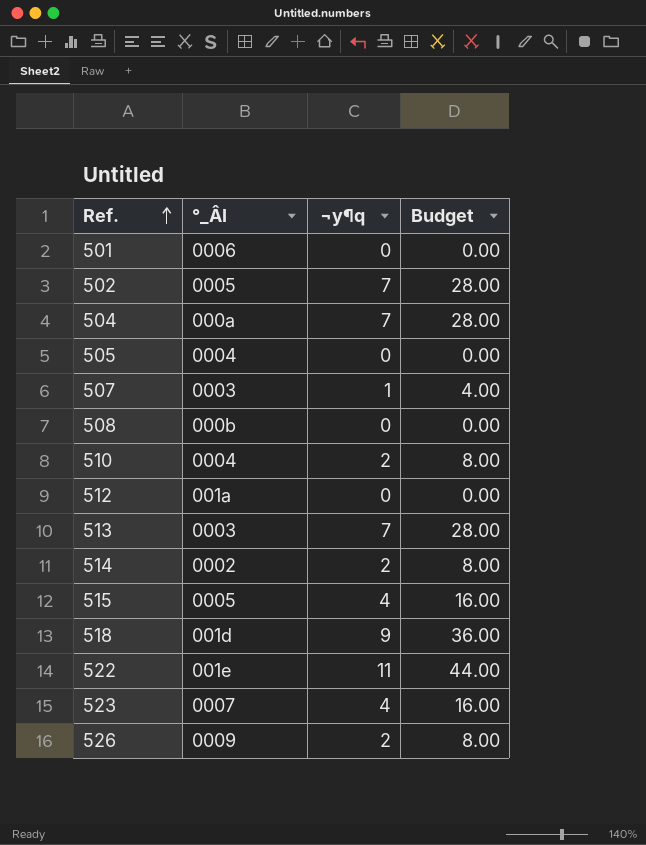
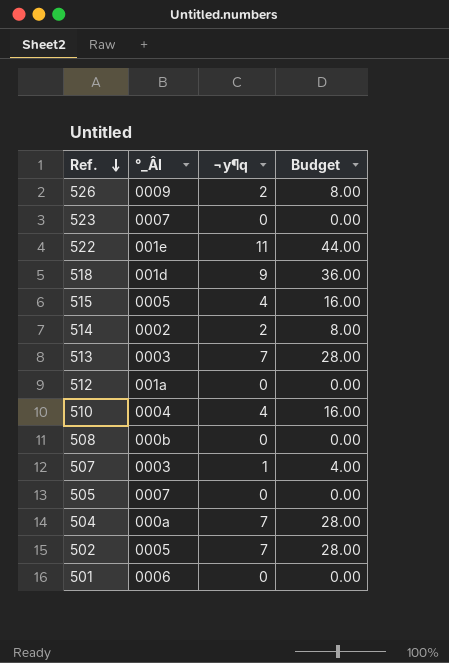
row order: Ref. ascending -> Ref. descending
523 | ¬y¶q: 4 -> 0
523 | Budget: 16.00 -> 0.00
510 | ¬y¶q: 2 -> 4
510 | Budget: 8.00 -> 16.00
505 | °_ÂI: 0004 -> 0007

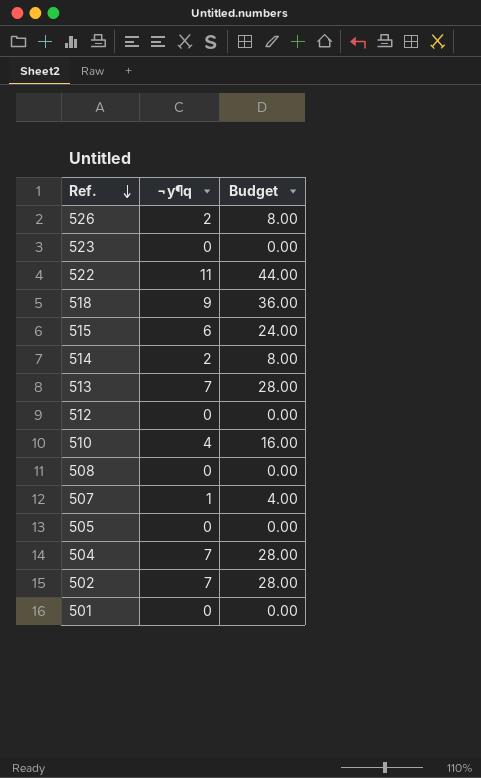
column °_ÂI | position: 2 -> none
515 | ¬y¶q: 4 -> 6
515 | Budget: 16.00 -> 24.00

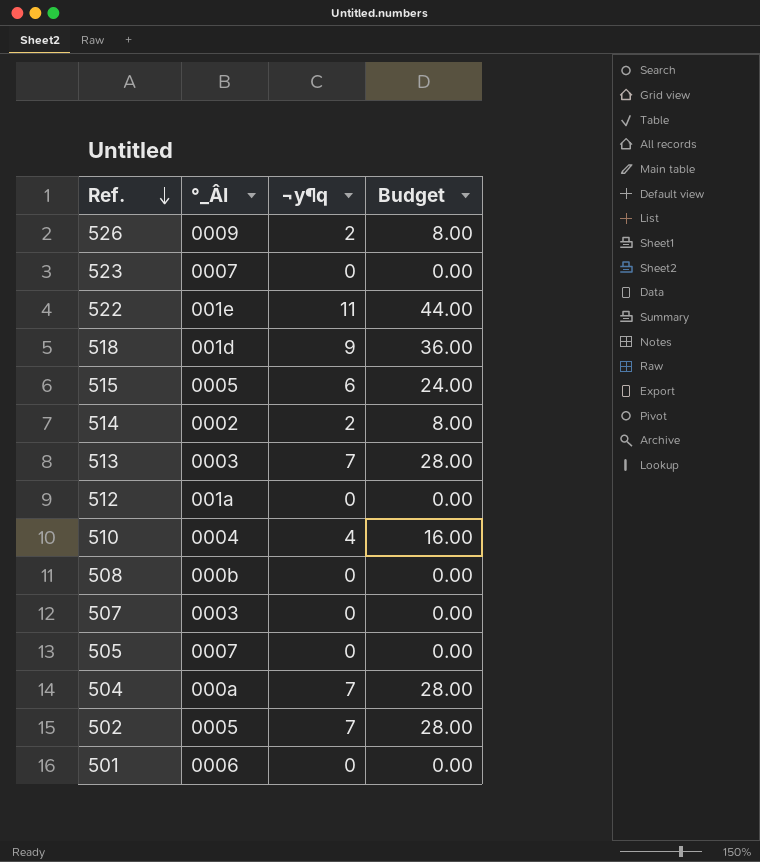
column °_ÂI | position: none -> 2
507 | ¬y¶q: 1 -> 0
507 | Budget: 4.00 -> 0.00

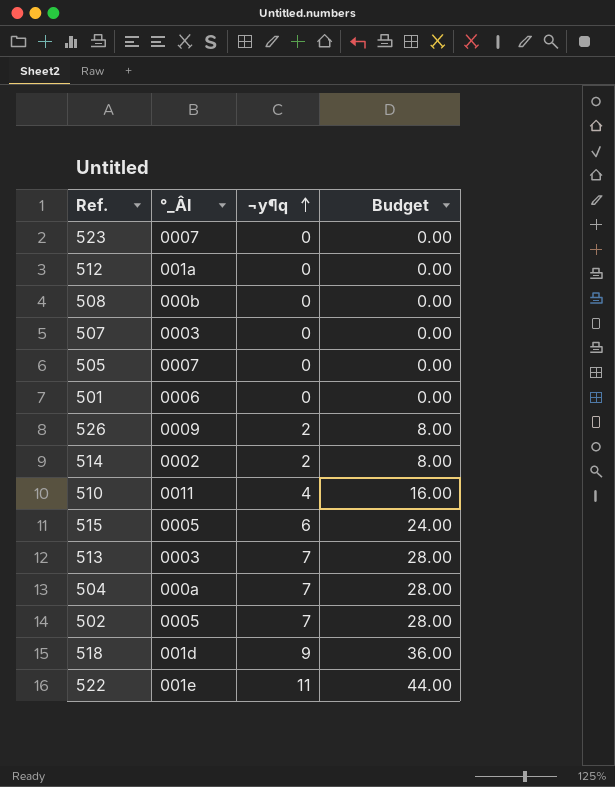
row order: Ref. descending -> ¬y¶q ascending
510 | °_ÂI: 0004 -> 0011

